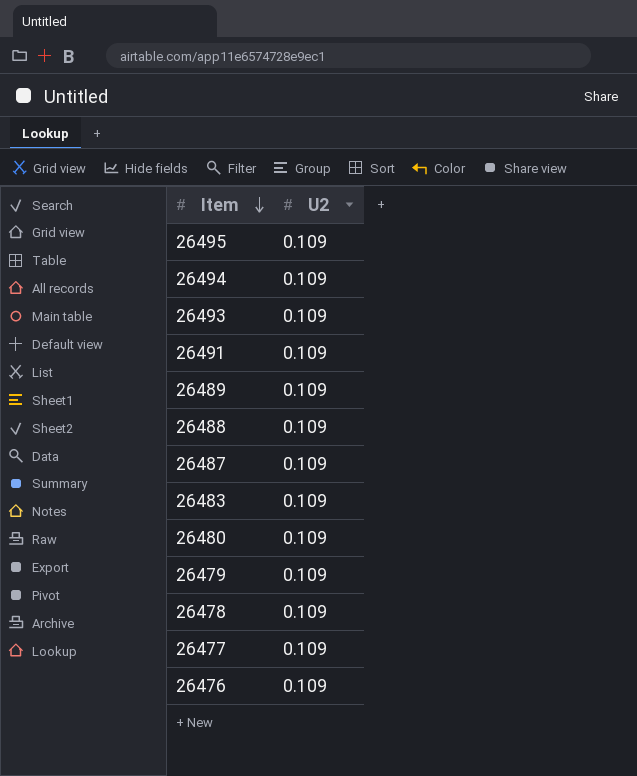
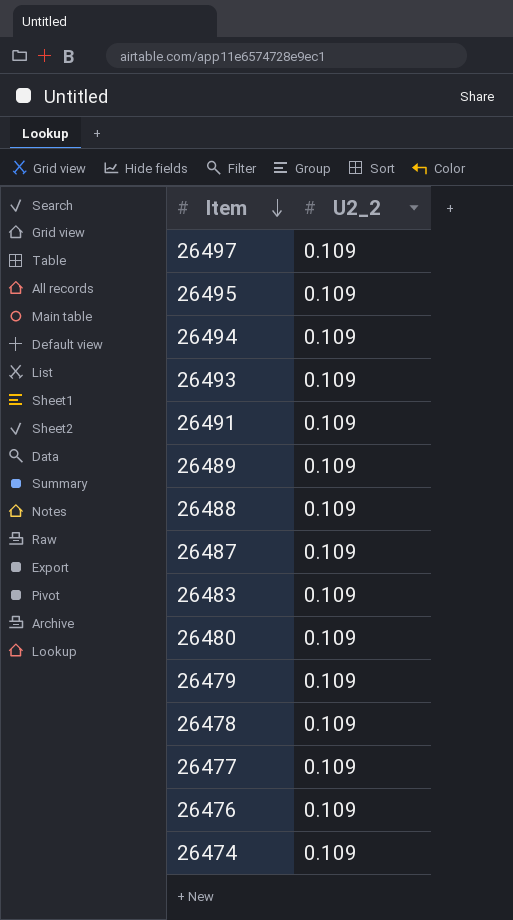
column name: U2 -> U2_2
row 26497: none -> 0.109
row 26474: none -> 0.109

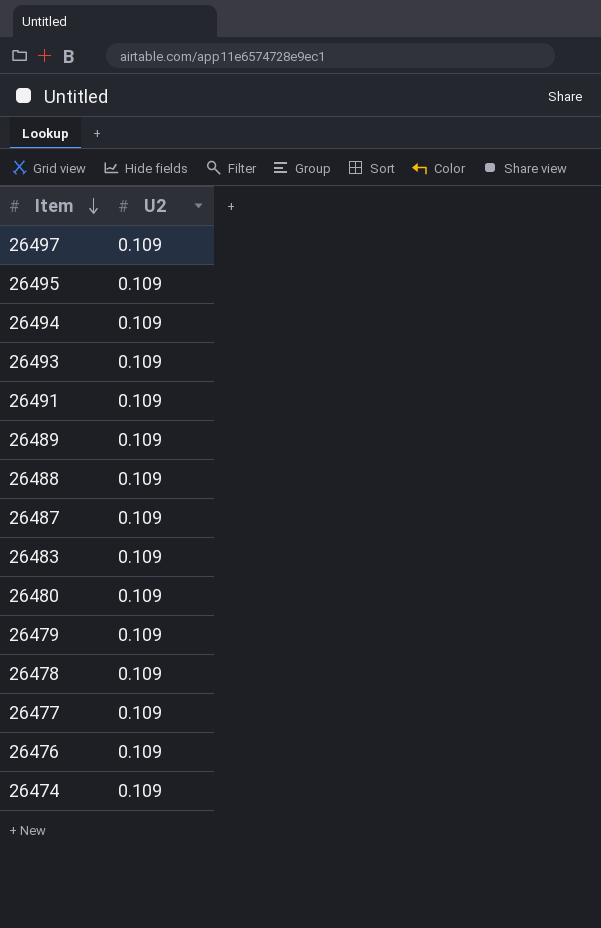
column name: U2_2 -> U2

